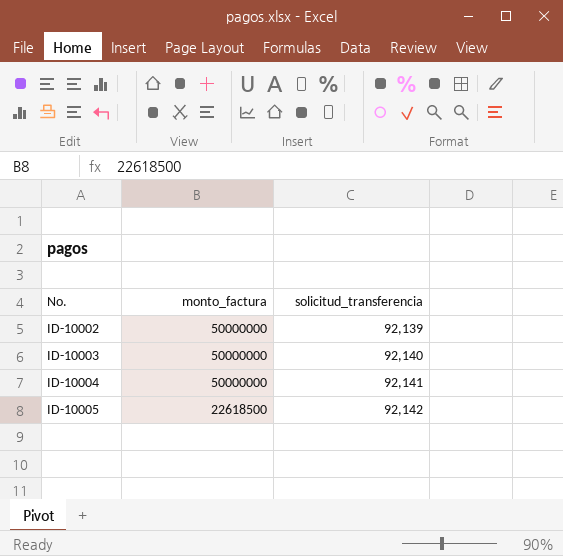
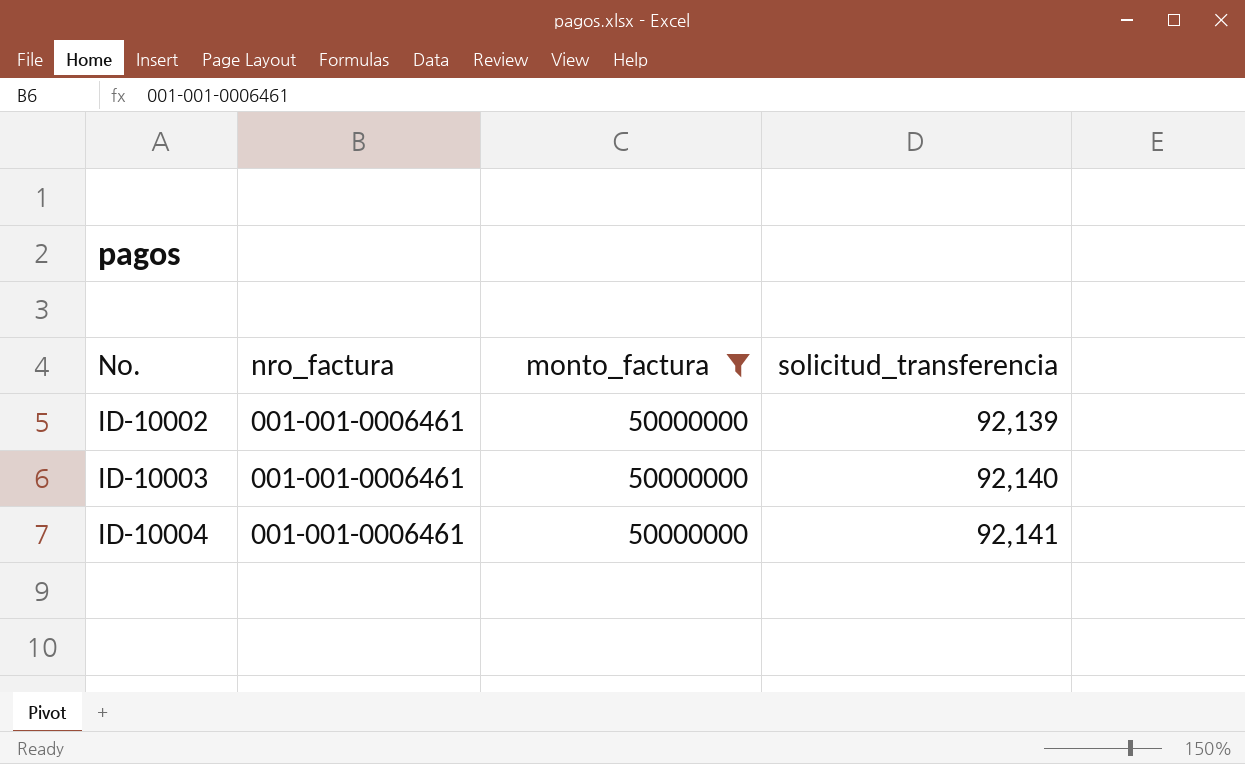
filter: none -> monto_factura = 50000000
column nro_factura | position: none -> 2

